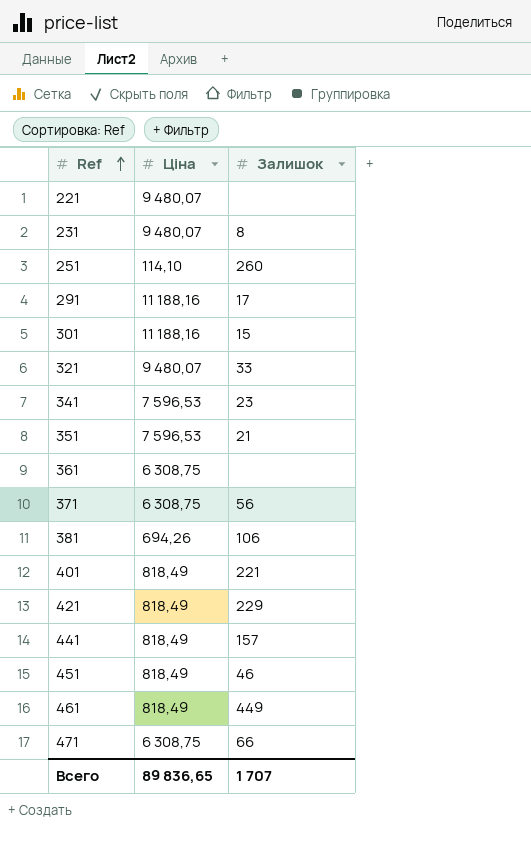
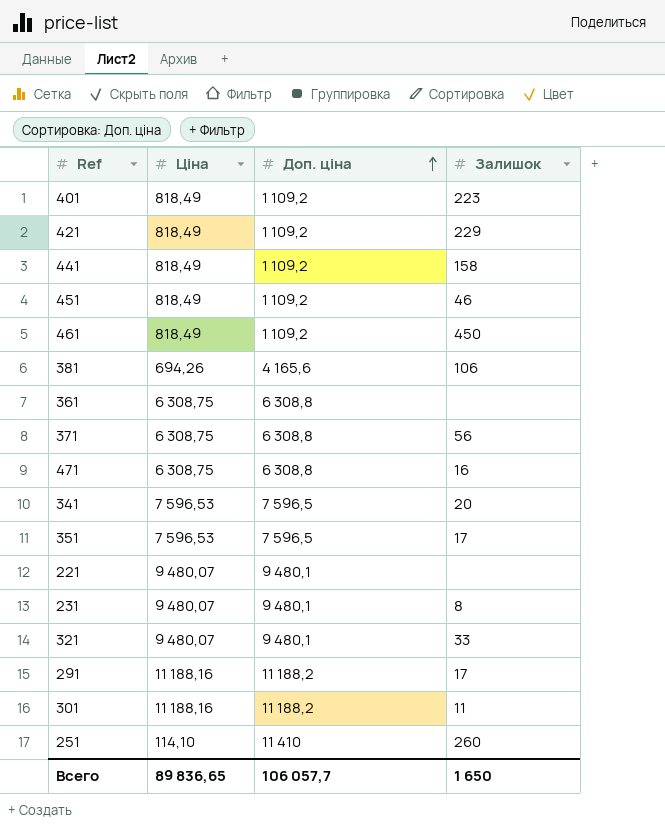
row order: Ref ascending -> Доп. ціна ascending
column Доп. ціна | position: none -> 3
401 | Залишок: 221 -> 223
441 | Залишок: 157 -> 158
461 | Залишок: 449 -> 450
471 | Залишок: 66 -> 16
341 | Залишок: 23 -> 20
351 | Залишок: 21 -> 17
301 | Залишок: 15 -> 11
Всего | Залишок: 1 707 -> 1 650

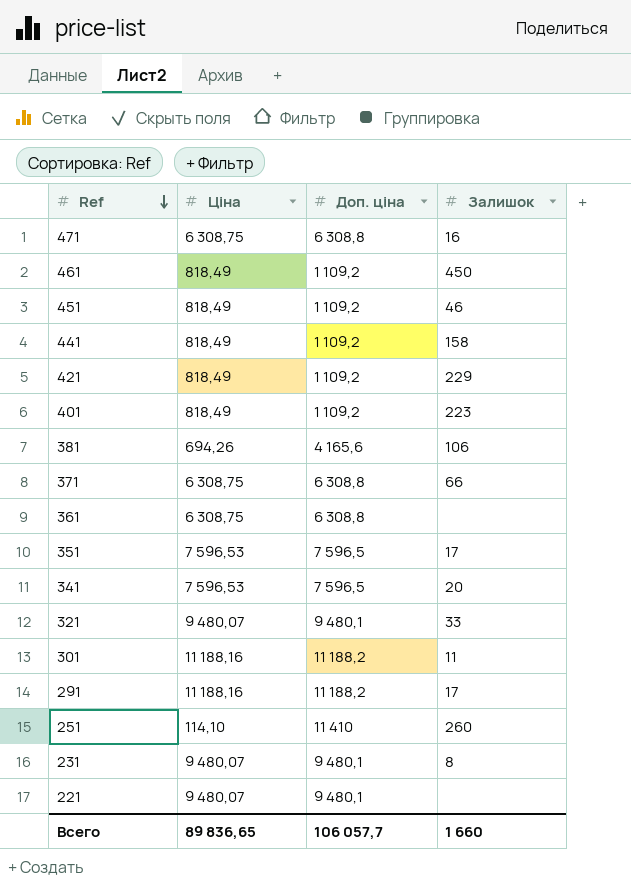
row order: Доп. ціна ascending -> Ref descending
371 | Залишок: 56 -> 66
Всего | Залишок: 1 650 -> 1 660

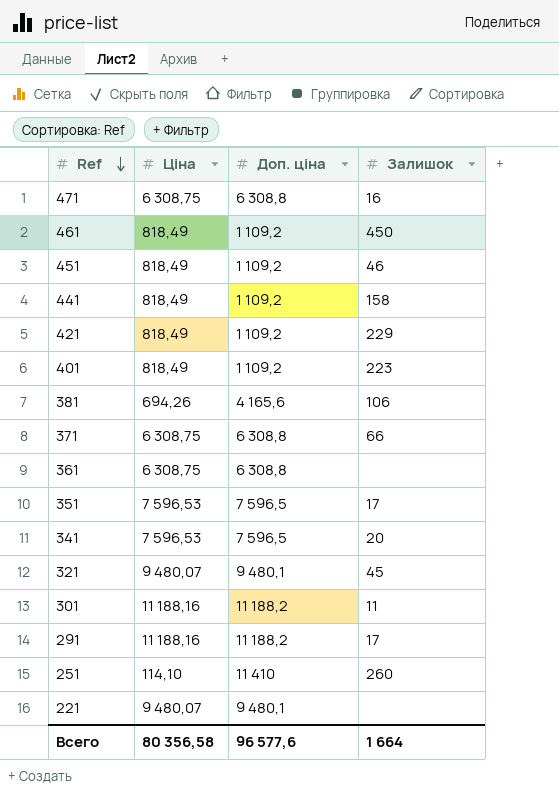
row 231: 9 480,07 | 9 480,1 | 8 -> none
321 | Залишок: 33 -> 45
Всего | Ціна: 89 836,65 -> 80 356,58
Всего | Доп. ціна: 106 057,7 -> 96 577,6
Всего | Залишок: 1 660 -> 1 664

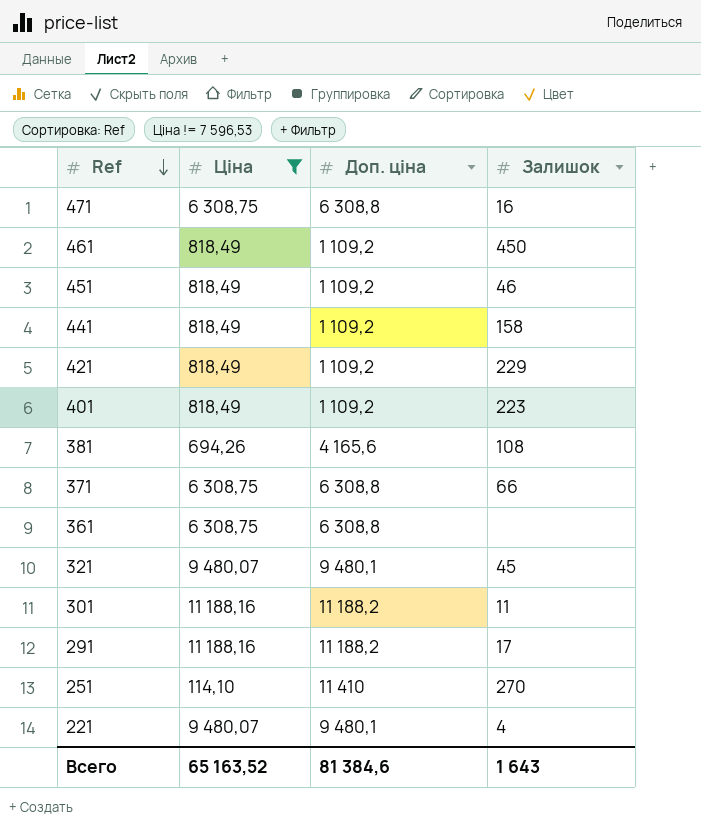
filter: none -> Ціна != 7 596,53
381 | Залишок: 106 -> 108
251 | Залишок: 260 -> 270
221 | Залишок: none -> 4
Всего | Ціна: 80 356,58 -> 65 163,52
Всего | Доп. ціна: 96 577,6 -> 81 384,6
Всего | Залишок: 1 664 -> 1 643

